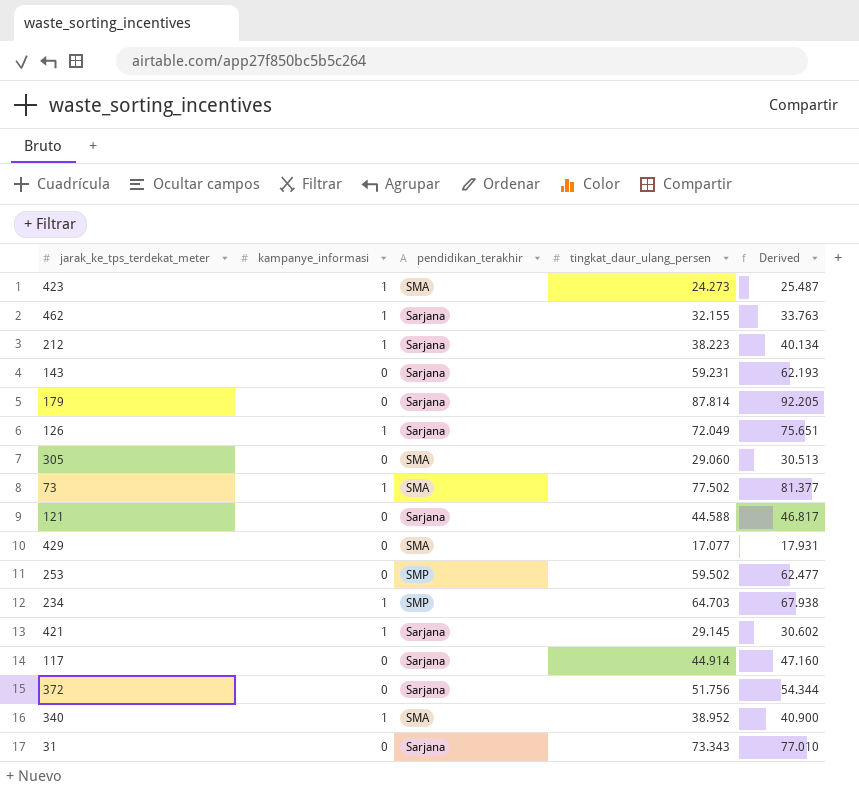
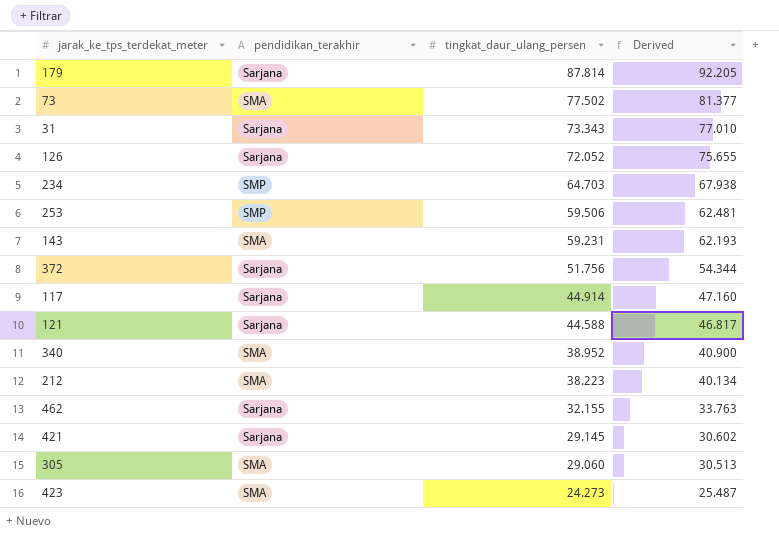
row order: none -> tingkat_daur_ulang_persen descending
column kampanye_informasi | position: 2 -> none
row 429: 0 | SMA | 17.077 | 17.931 -> none
126 | tingkat_daur_ulang_persen: 72.049 -> 72.052
126 | Derived: 75.651 -> 75.655
253 | tingkat_daur_ulang_persen: 59.502 -> 59.506
253 | Derived: 62.477 -> 62.481
143 | pendidikan_terakhir: Sarjana -> SMA
212 | pendidikan_terakhir: Sarjana -> SMA

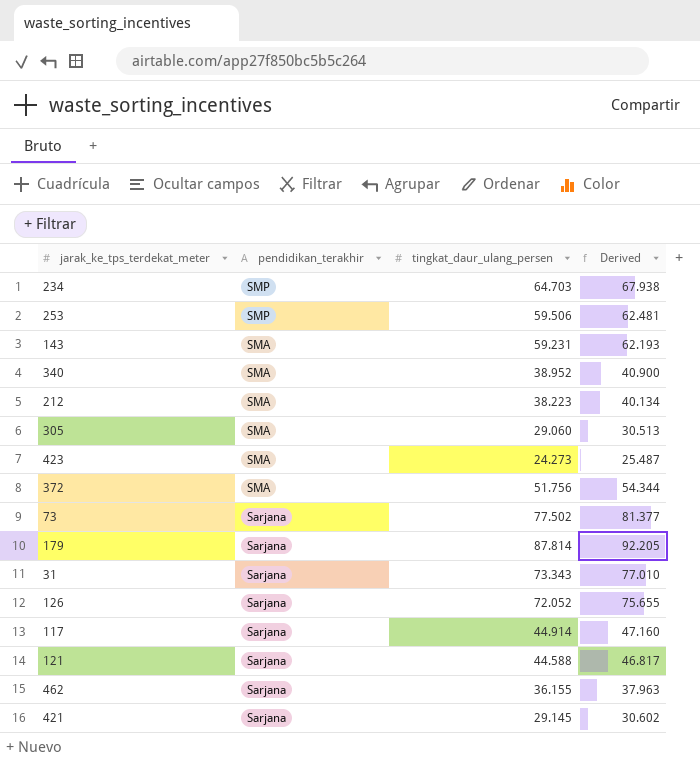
row order: tingkat_daur_ulang_persen descending -> pendidikan_terakhir descending
372 | pendidikan_terakhir: Sarjana -> SMA
73 | pendidikan_terakhir: SMA -> Sarjana
462 | tingkat_daur_ulang_persen: 32.155 -> 36.155
462 | Derived: 33.763 -> 37.963

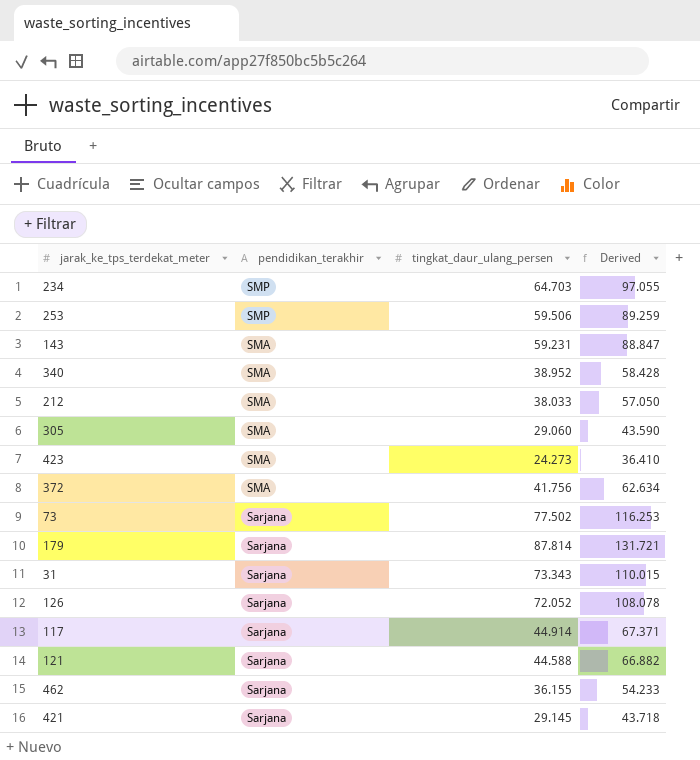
column Derived | formula: [tingkat_daur_ulang_persen] * 1.05 -> [tingkat_daur_ulang_persen] * 1.5
212 | tingkat_daur_ulang_persen: 38.223 -> 38.033
372 | tingkat_daur_ulang_persen: 51.756 -> 41.756

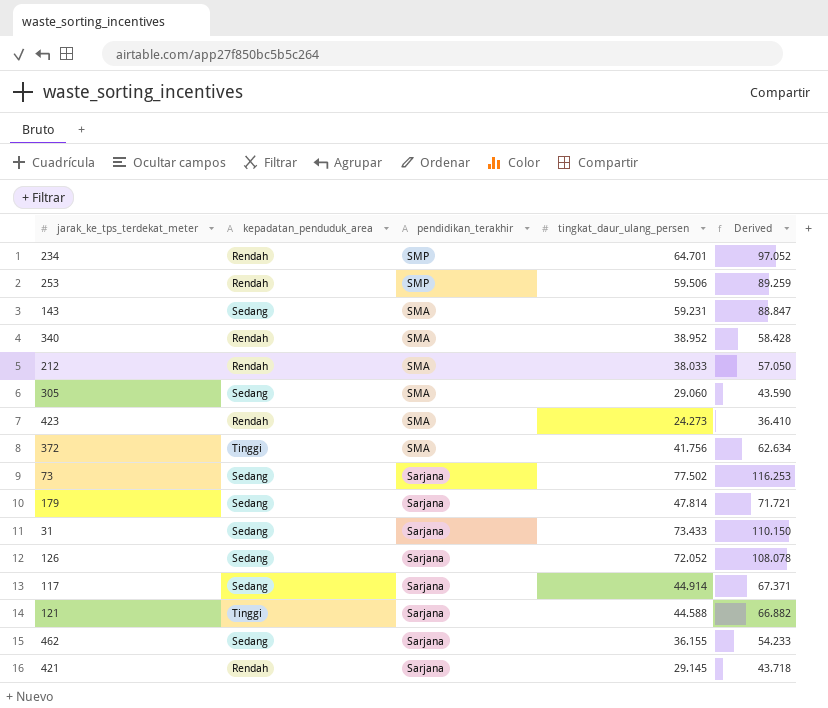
column kepadatan_penduduk_area | position: none -> 2
234 | tingkat_daur_ulang_persen: 64.703 -> 64.701
234 | Derived: 97.055 -> 97.052
179 | tingkat_daur_ulang_persen: 87.814 -> 47.814
179 | Derived: 131.721 -> 71.721
31 | tingkat_daur_ulang_persen: 73.343 -> 73.433
31 | Derived: 110.015 -> 110.150

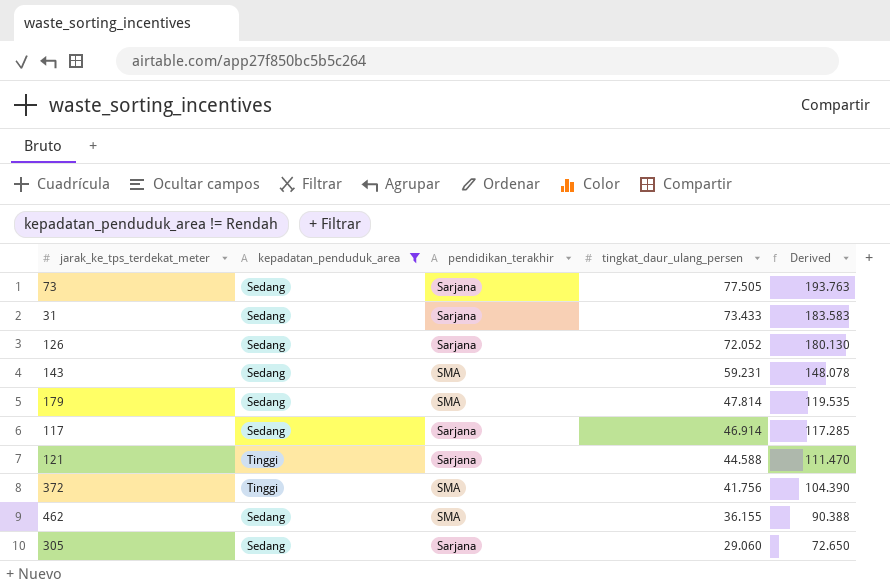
filter: none -> kepadatan_penduduk_area != Rendah
row order: pendidikan_terakhir descending -> tingkat_daur_ulang_persen descending
column Derived | formula: [tingkat_daur_ulang_persen] * 1.5 -> [tingkat_daur_ulang_persen] * 2.5
73 | tingkat_daur_ulang_persen: 77.502 -> 77.505
179 | pendidikan_terakhir: Sarjana -> SMA
117 | tingkat_daur_ulang_persen: 44.914 -> 46.914
462 | pendidikan_terakhir: Sarjana -> SMA
305 | pendidikan_terakhir: SMA -> Sarjana

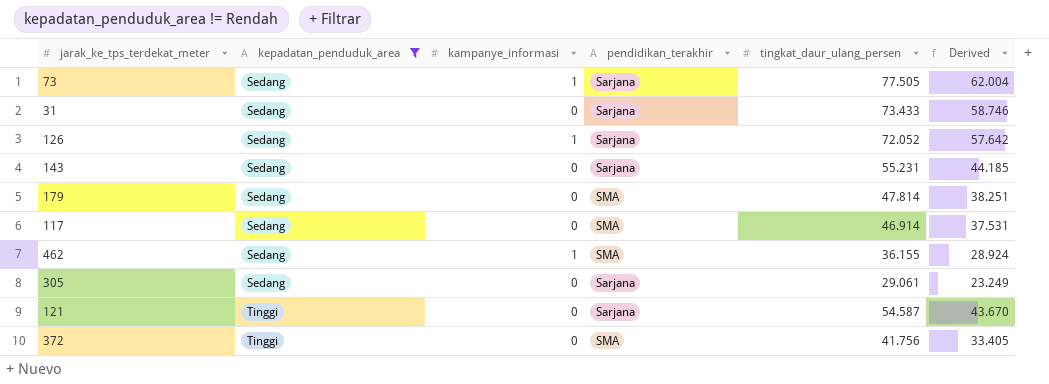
row order: tingkat_daur_ulang_persen descending -> kepadatan_penduduk_area ascending
column kampanye_informasi | position: none -> 3
column Derived | formula: [tingkat_daur_ulang_persen] * 2.5 -> [tingkat_daur_ulang_persen] * 0.8
143 | pendidikan_terakhir: SMA -> Sarjana
143 | tingkat_daur_ulang_persen: 59.231 -> 55.231
117 | pendidikan_terakhir: Sarjana -> SMA
305 | tingkat_daur_ulang_persen: 29.060 -> 29.061
121 | tingkat_daur_ulang_persen: 44.588 -> 54.587

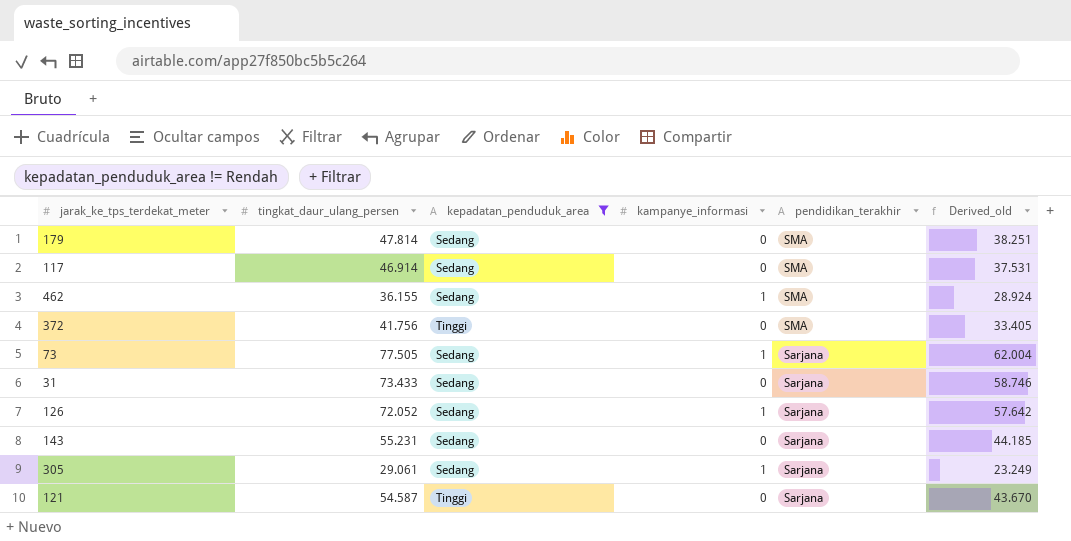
row order: kepadatan_penduduk_area ascending -> pendidikan_terakhir descending
column tingkat_daur_ulang_persen | position: 5 -> 2
column name: Derived -> Derived_old
305 | kampanye_informasi: 0 -> 1

